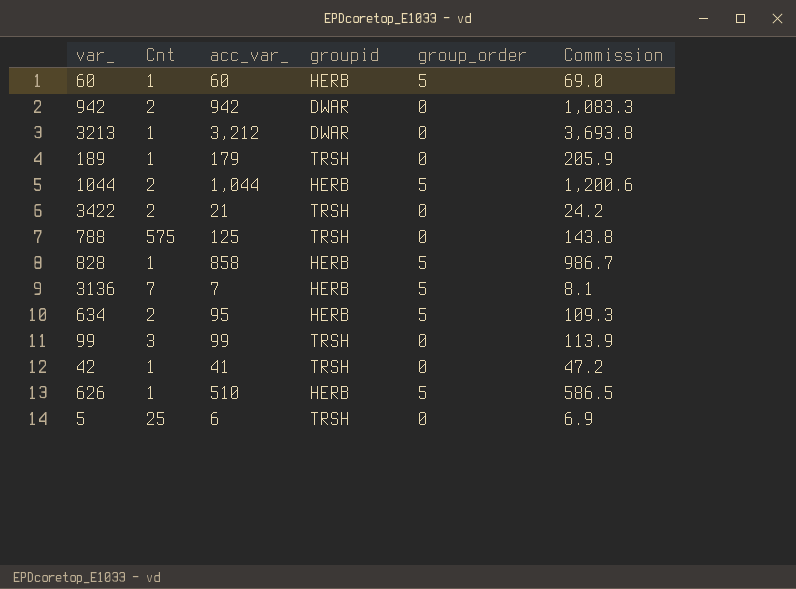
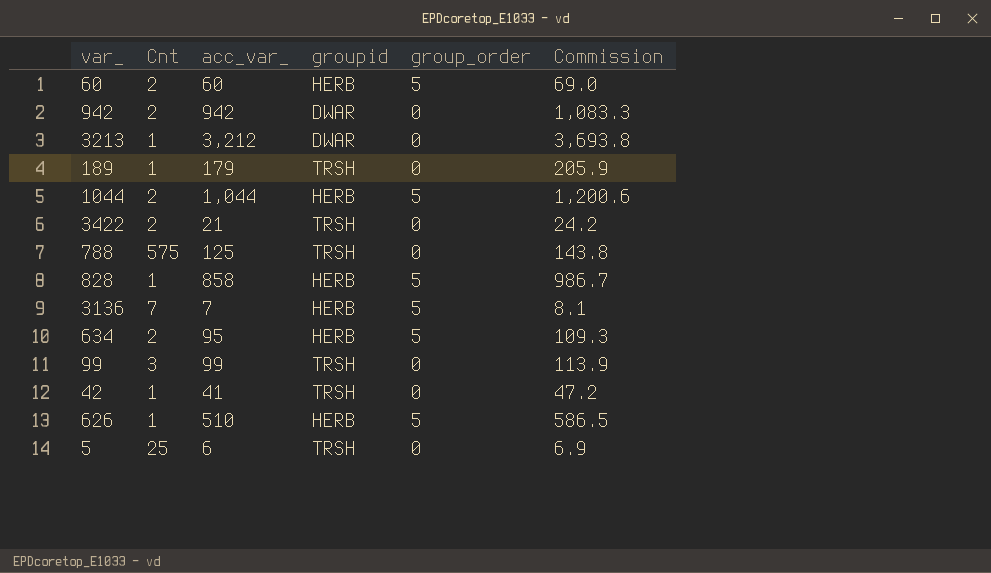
60 | Cnt: 1 -> 2

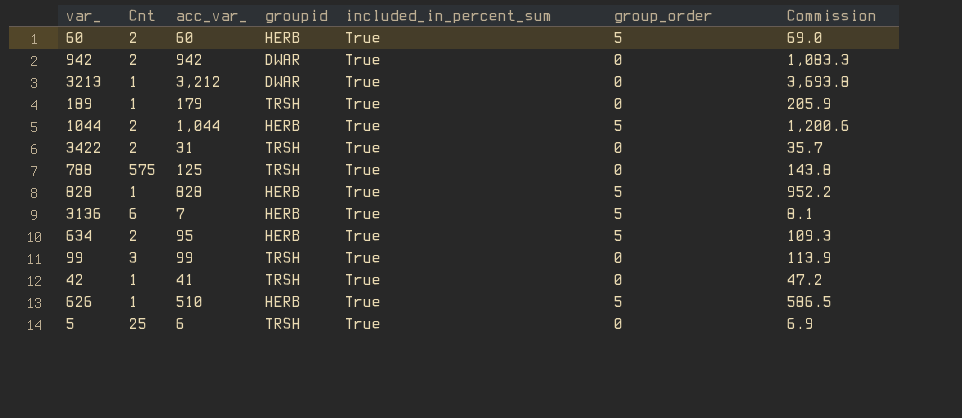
column included_in_percent_sum | position: none -> 5
3422 | acc_var_: 21 -> 31
3422 | Commission: 24.2 -> 35.7
828 | acc_var_: 858 -> 828
828 | Commission: 986.7 -> 952.2
3136 | Cnt: 7 -> 6

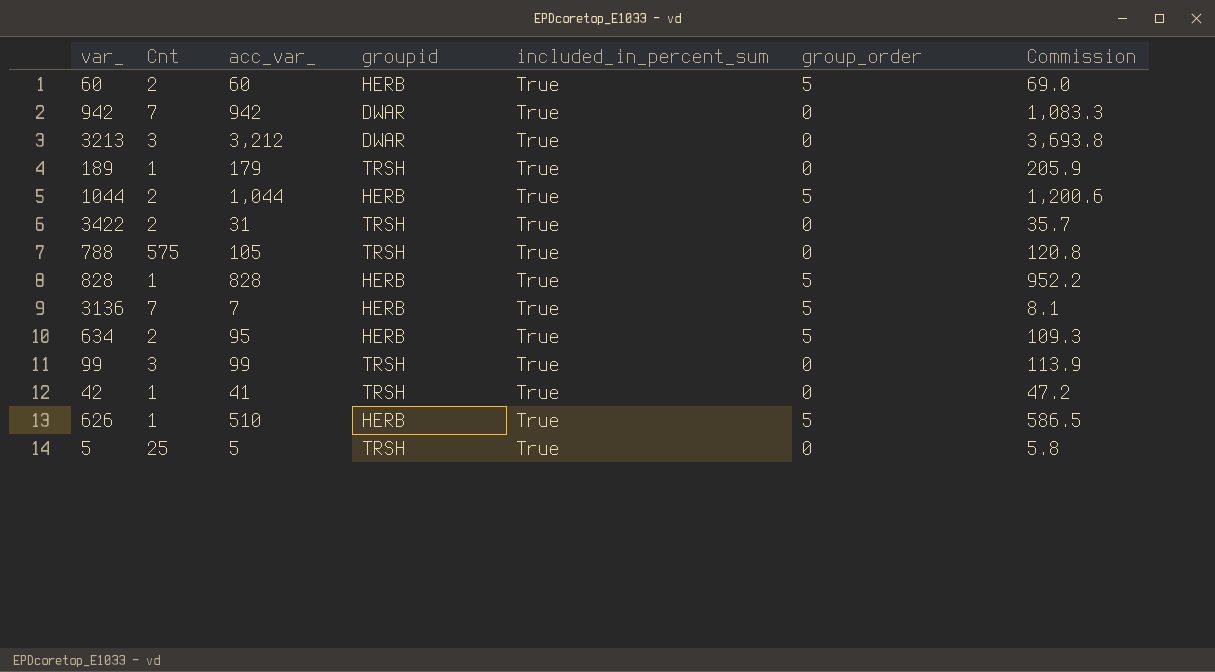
942 | Cnt: 2 -> 7
3213 | Cnt: 1 -> 3
788 | acc_var_: 125 -> 105
788 | Commission: 143.8 -> 120.8
3136 | Cnt: 6 -> 7
5 | acc_var_: 6 -> 5
5 | Commission: 6.9 -> 5.8

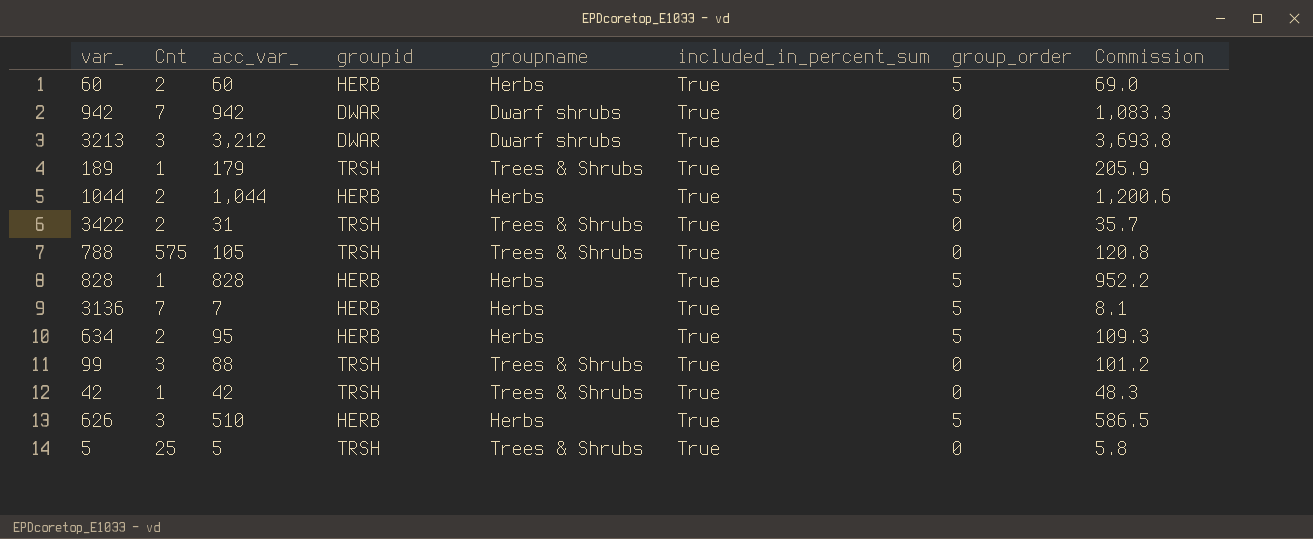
column groupname | position: none -> 5
99 | acc_var_: 99 -> 88
99 | Commission: 113.9 -> 101.2
42 | acc_var_: 41 -> 42
42 | Commission: 47.2 -> 48.3
626 | Cnt: 1 -> 3

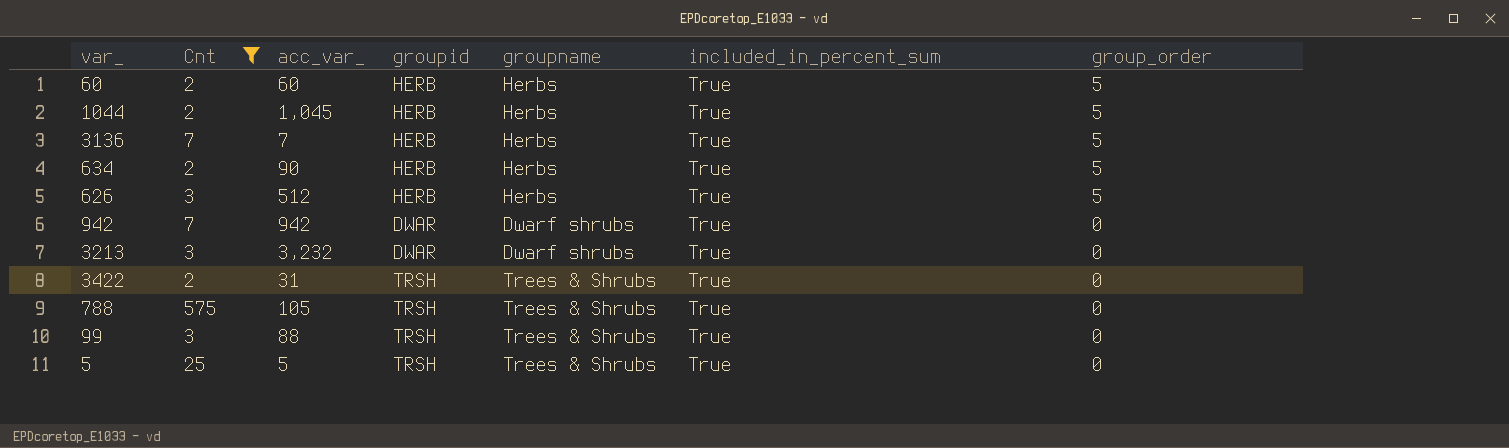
filter: none -> Cnt != 1
row order: none -> group_order descending
column Commission | formula: [acc_var_] * 1.15 -> none
1044 | acc_var_: 1,044 -> 1,045
634 | acc_var_: 95 -> 90
626 | acc_var_: 510 -> 512
3213 | acc_var_: 3,212 -> 3,232

